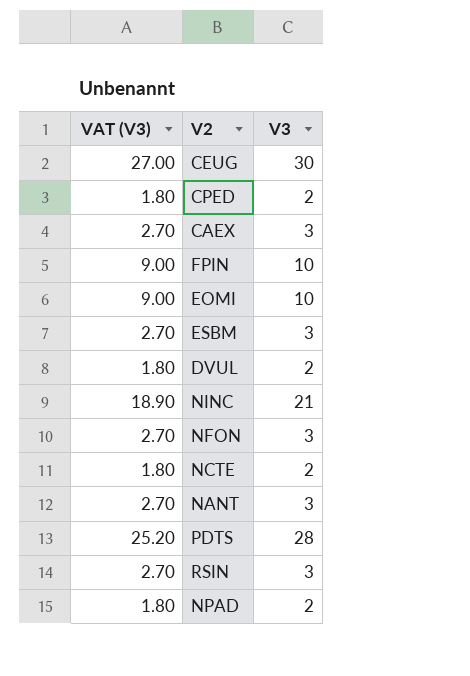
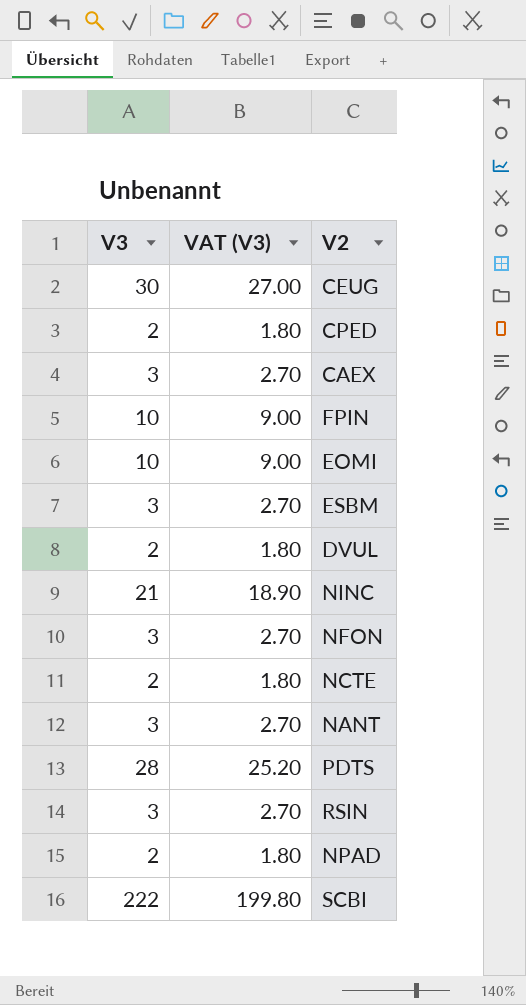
column V3 | position: 3 -> 1
row SCBI: none -> 222 | 199.80

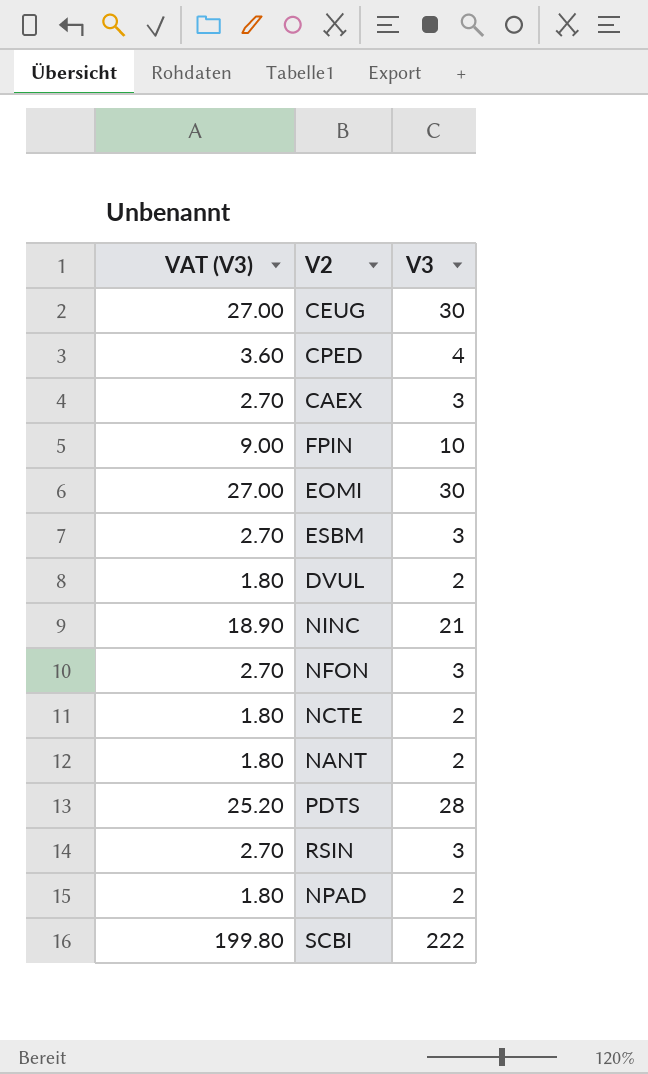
column V3 | position: 1 -> 3
CPED | VAT (V3): 1.80 -> 3.60
CPED | V3: 2 -> 4
EOMI | VAT (V3): 9.00 -> 27.00
EOMI | V3: 10 -> 30
NANT | VAT (V3): 2.70 -> 1.80
NANT | V3: 3 -> 2

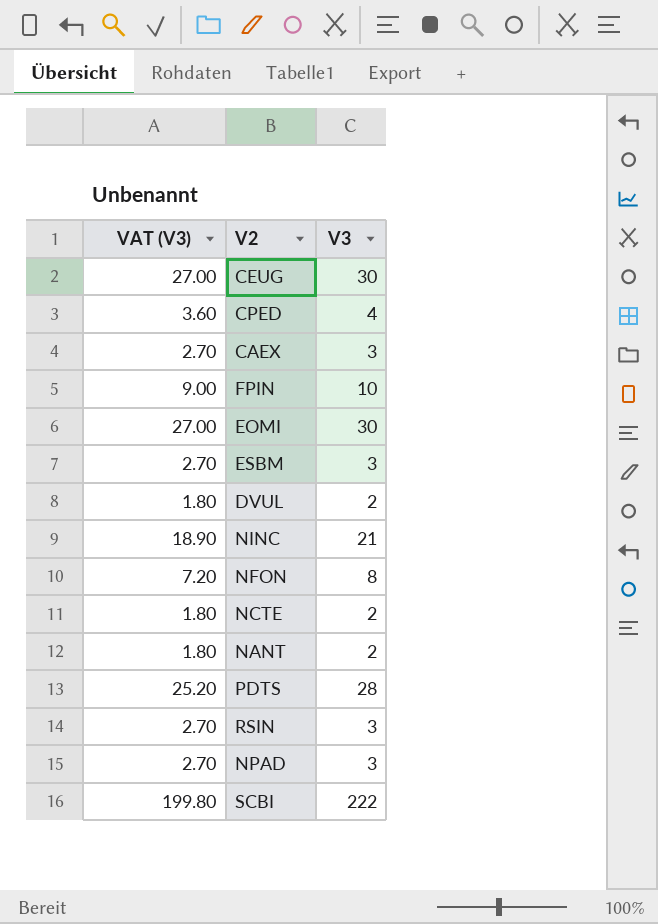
NFON | VAT (V3): 2.70 -> 7.20
NFON | V3: 3 -> 8
NPAD | VAT (V3): 1.80 -> 2.70
NPAD | V3: 2 -> 3

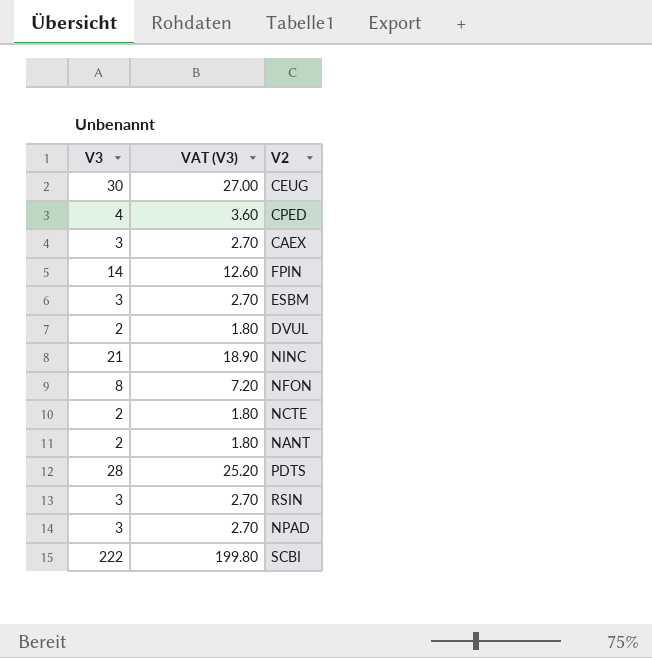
column V3 | position: 3 -> 1
row EOMI: 27.00 | 30 -> none
FPIN | V3: 10 -> 14
FPIN | VAT (V3): 9.00 -> 12.60

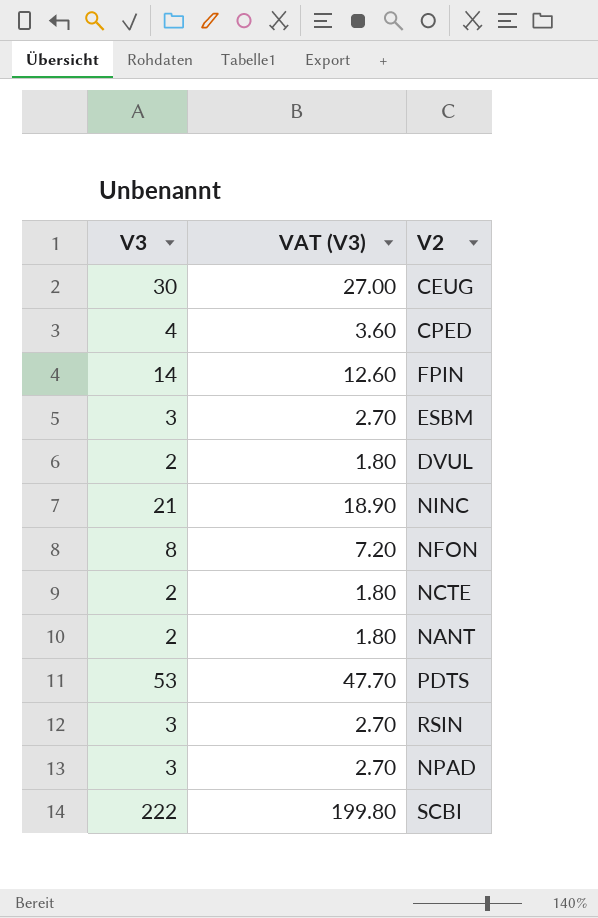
row CAEX: 3 | 2.70 -> none
PDTS | V3: 28 -> 53
PDTS | VAT (V3): 25.20 -> 47.70

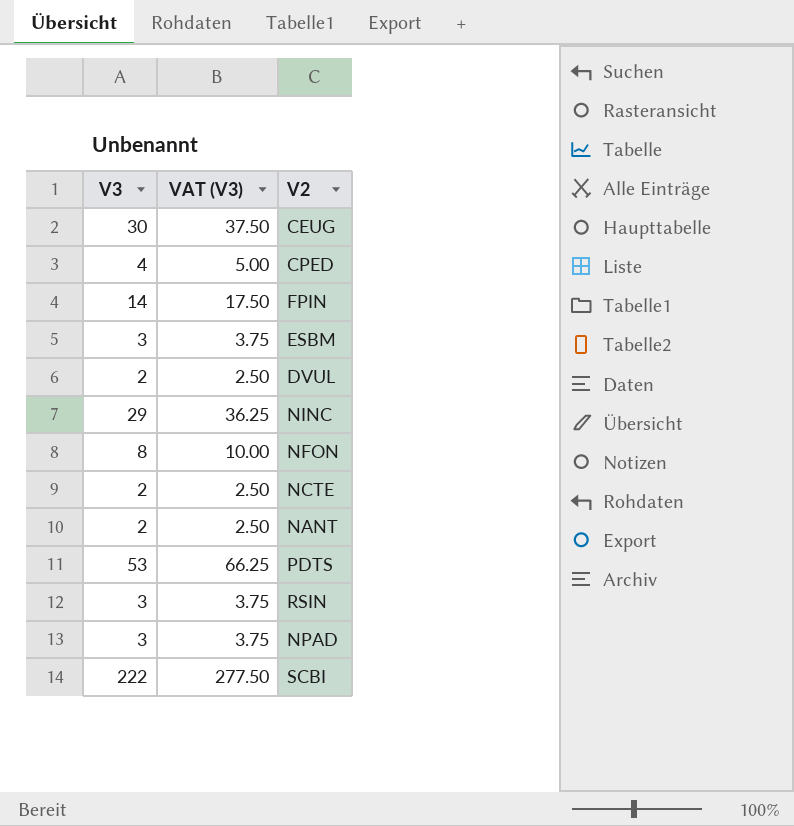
column VAT (V3) | formula: [V3] * 0.9 -> [V3] * 1.25
NINC | V3: 21 -> 29

